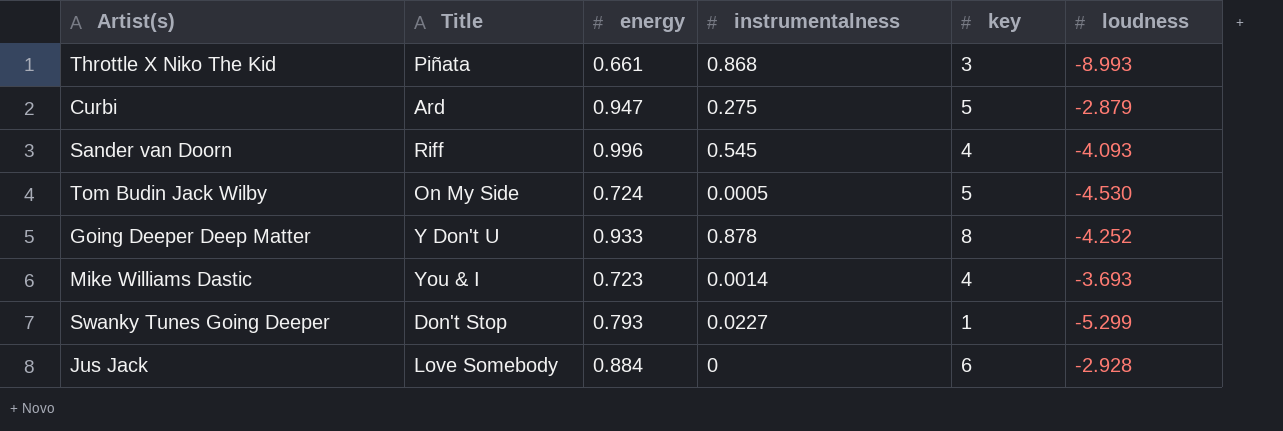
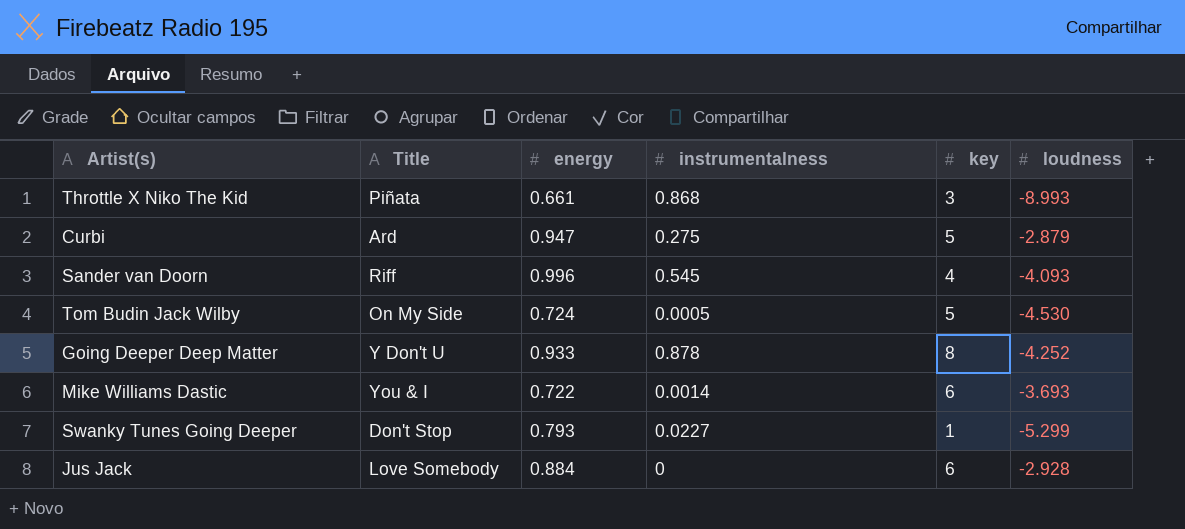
Mike Williams Dastic | energy: 0.723 -> 0.722
Mike Williams Dastic | key: 4 -> 6

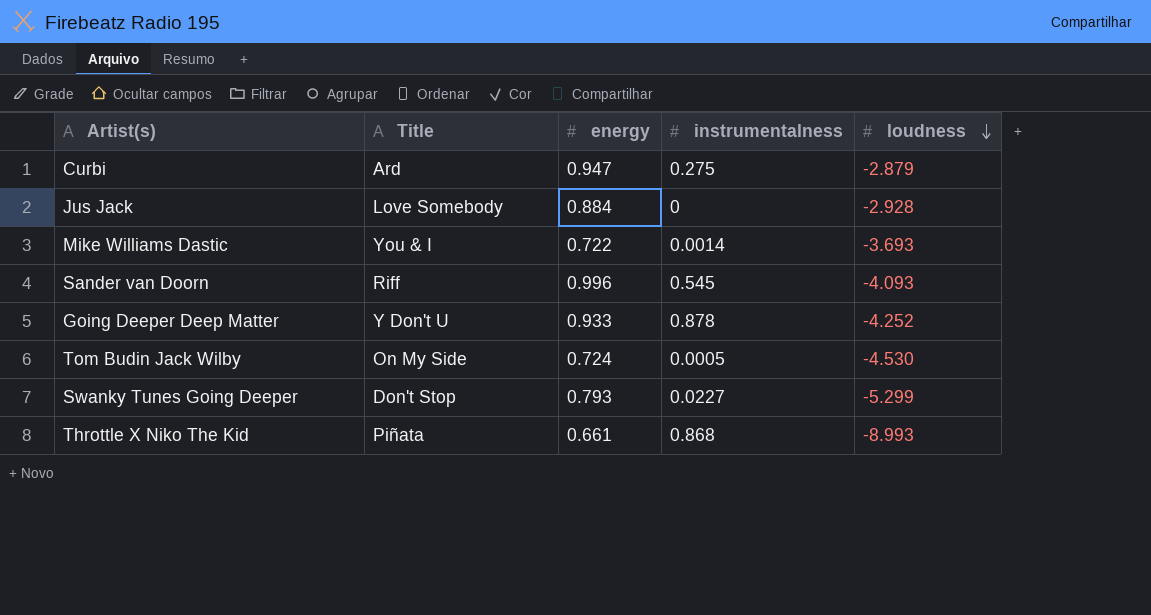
row order: none -> loudness descending
column key | position: 5 -> none

